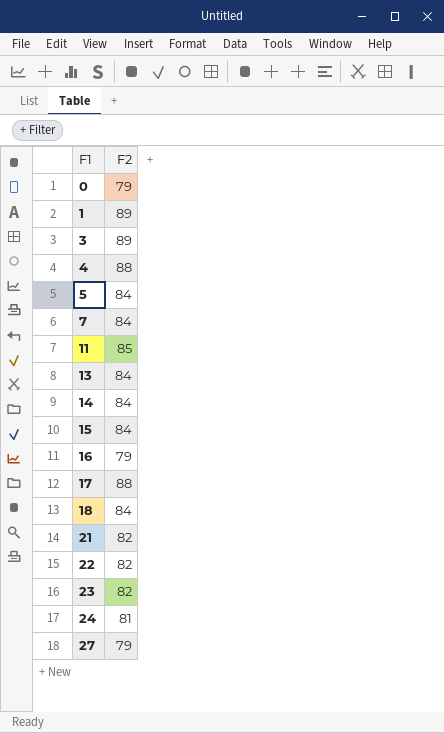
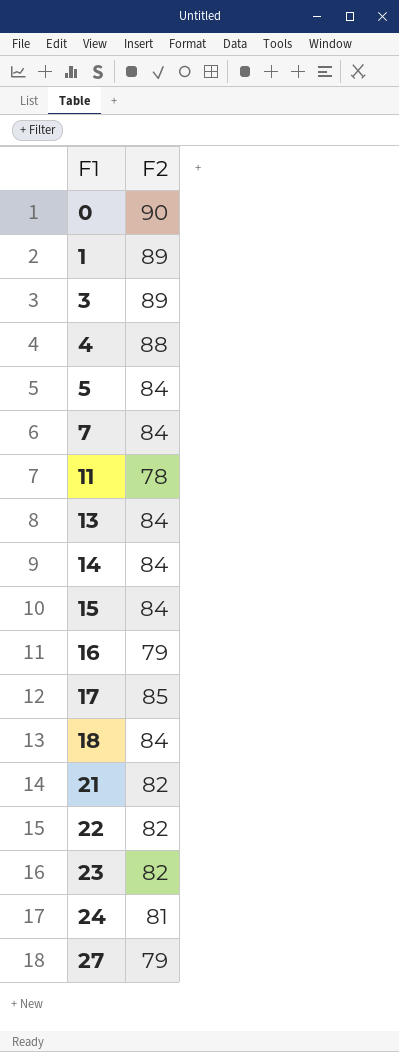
0 | F2: 79 -> 90
11 | F2: 85 -> 78
17 | F2: 88 -> 85

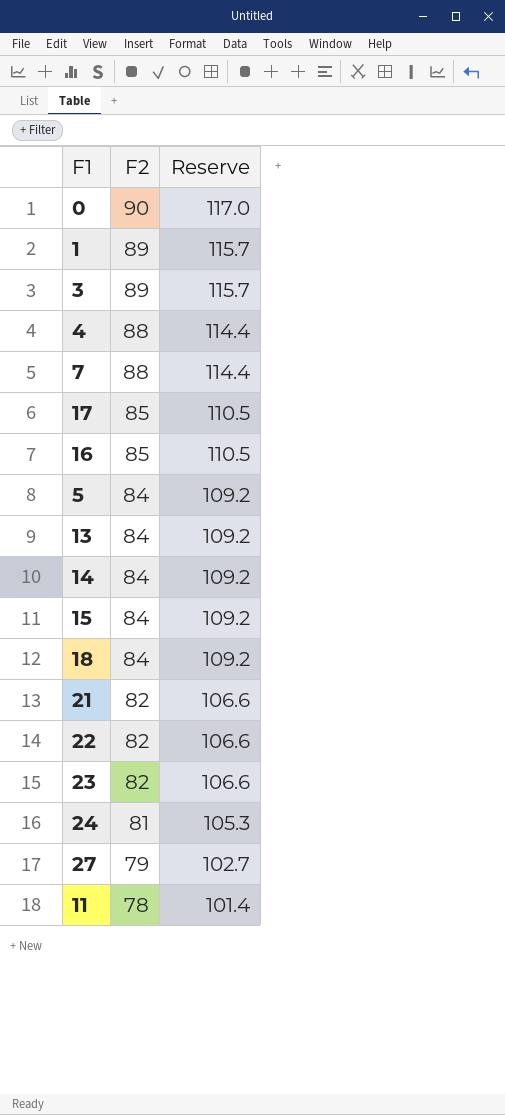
row order: F1 ascending -> F2 descending
column Reserve | formula: none -> [F2] * 1.3
7 | F2: 84 -> 88
16 | F2: 79 -> 85

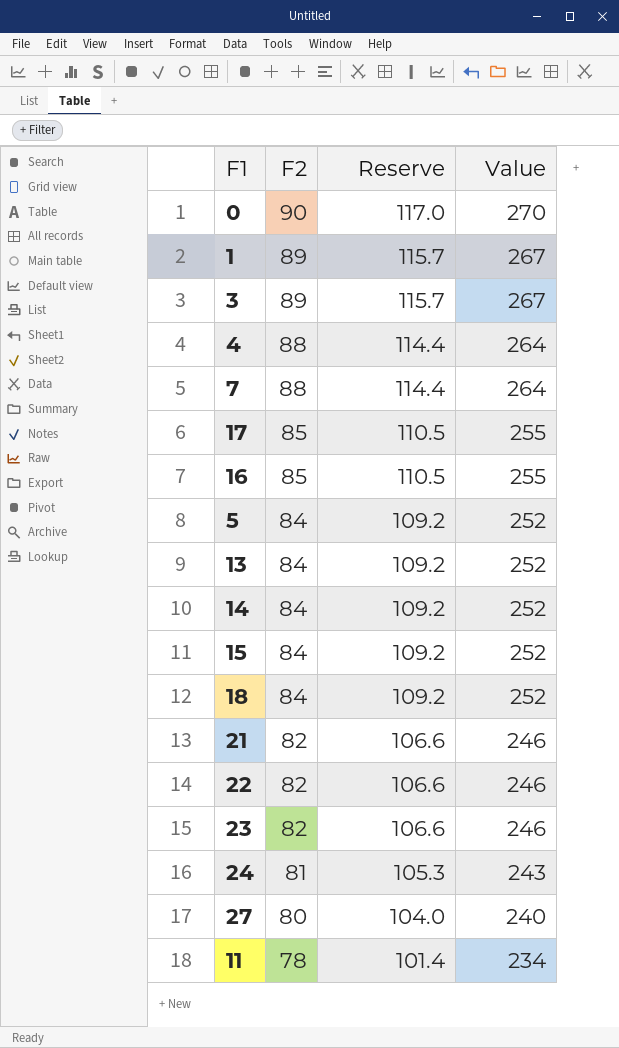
column Value | formula: none -> [F2] * 3
27 | F2: 79 -> 80
27 | Reserve: 102.7 -> 104.0

